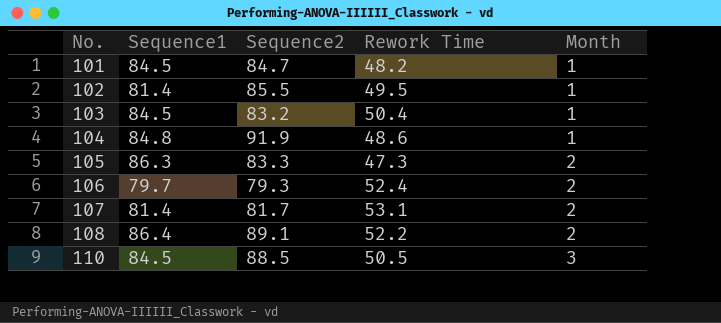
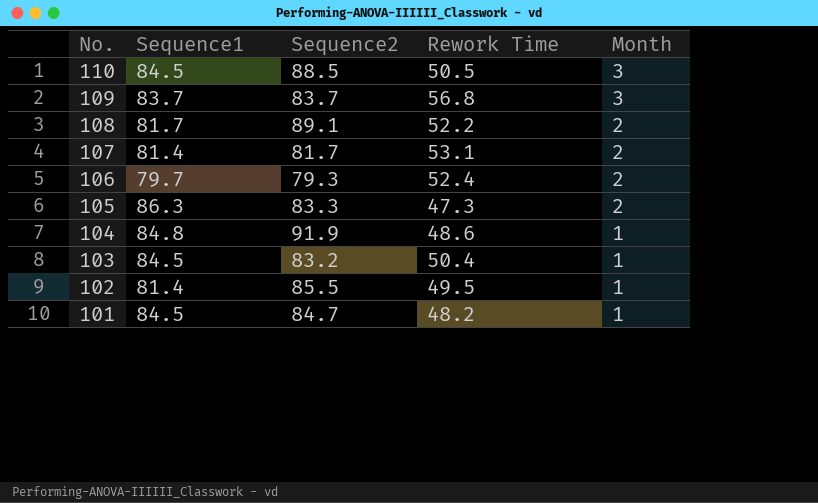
row order: No. ascending -> No. descending
row 109: none -> 83.7 | 83.7 | 56.8 | 3
108 | Sequence1: 86.4 -> 81.7

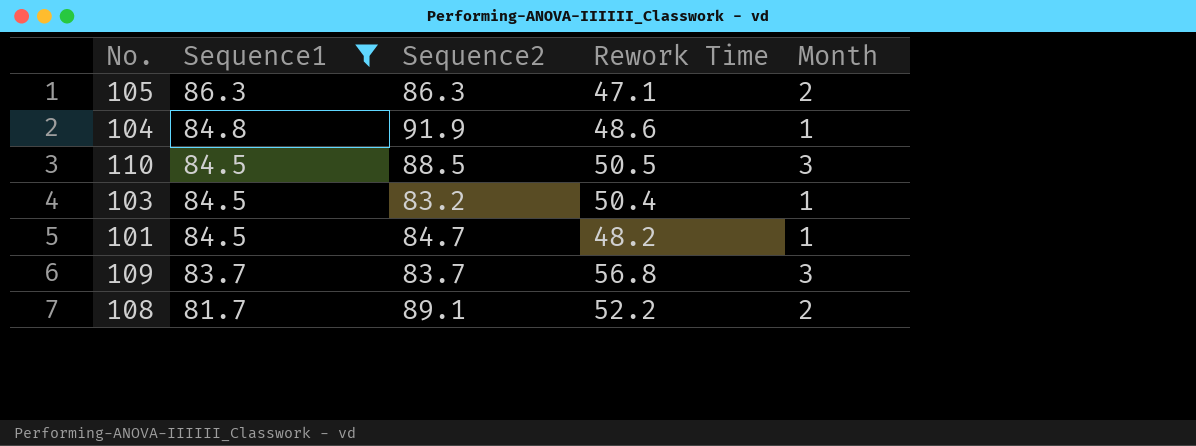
filter: none -> Sequence1 >= 81.7
row order: No. descending -> Sequence1 descending
105 | Sequence2: 83.3 -> 86.3
105 | Rework Time: 47.3 -> 47.1

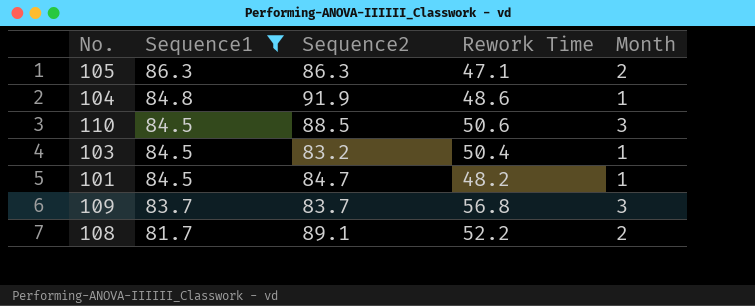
110 | Rework Time: 50.5 -> 50.6

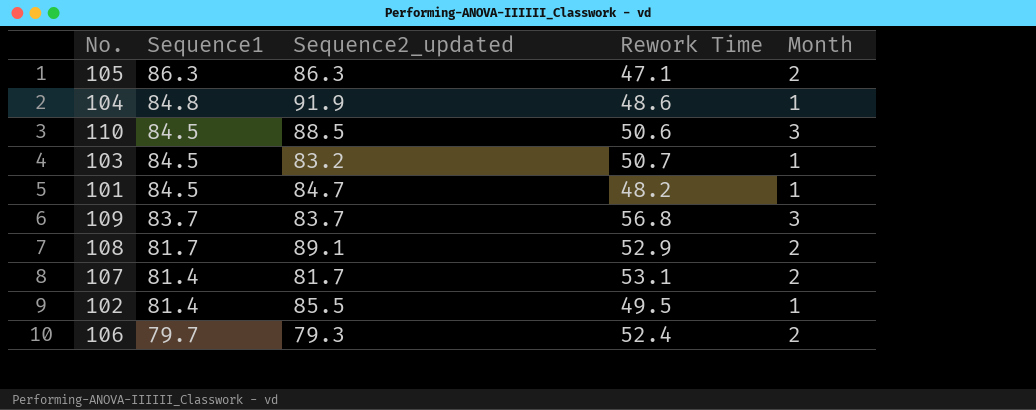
filter: Sequence1 >= 81.7 -> none
column name: Sequence2 -> Sequence2_updated
103 | Rework Time: 50.4 -> 50.7
108 | Rework Time: 52.2 -> 52.9

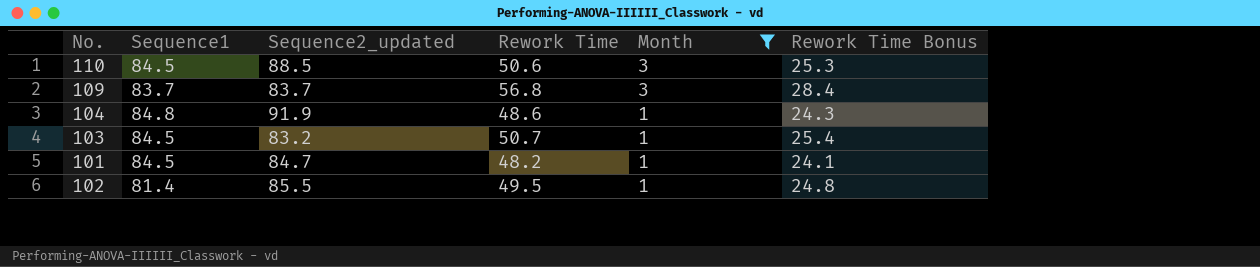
filter: none -> Month != 2
row order: Sequence1 descending -> Month descending
column Rework Time Bonus | formula: none -> [Rework Time] * 0.5

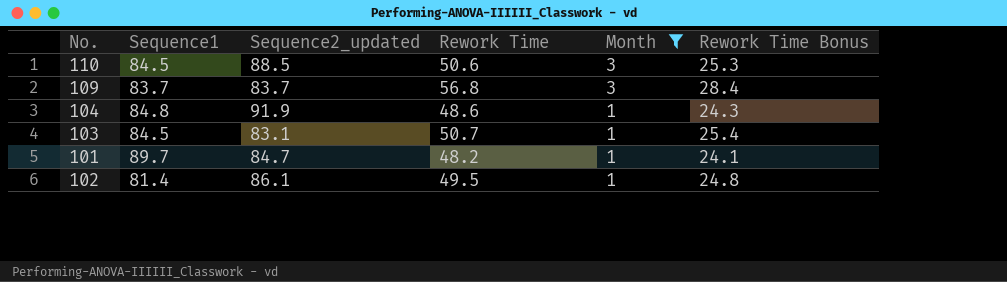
103 | Sequence2_updated: 83.2 -> 83.1
101 | Sequence1: 84.5 -> 89.7
102 | Sequence2_updated: 85.5 -> 86.1

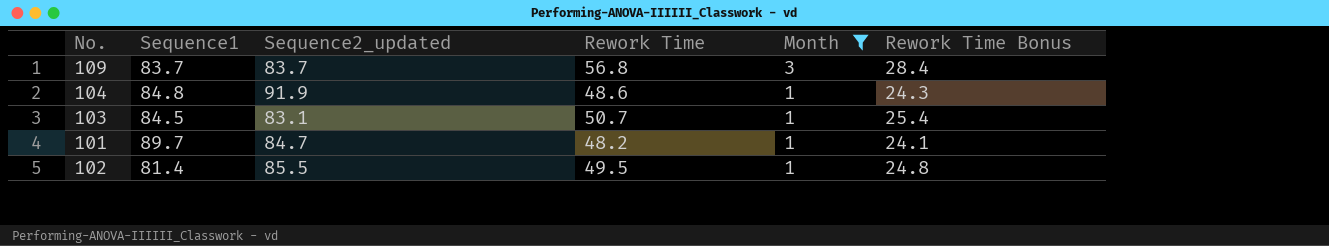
row 110: 84.5 | 88.5 | 50.6 | 3 | 25.3 -> none
102 | Sequence2_updated: 86.1 -> 85.5

